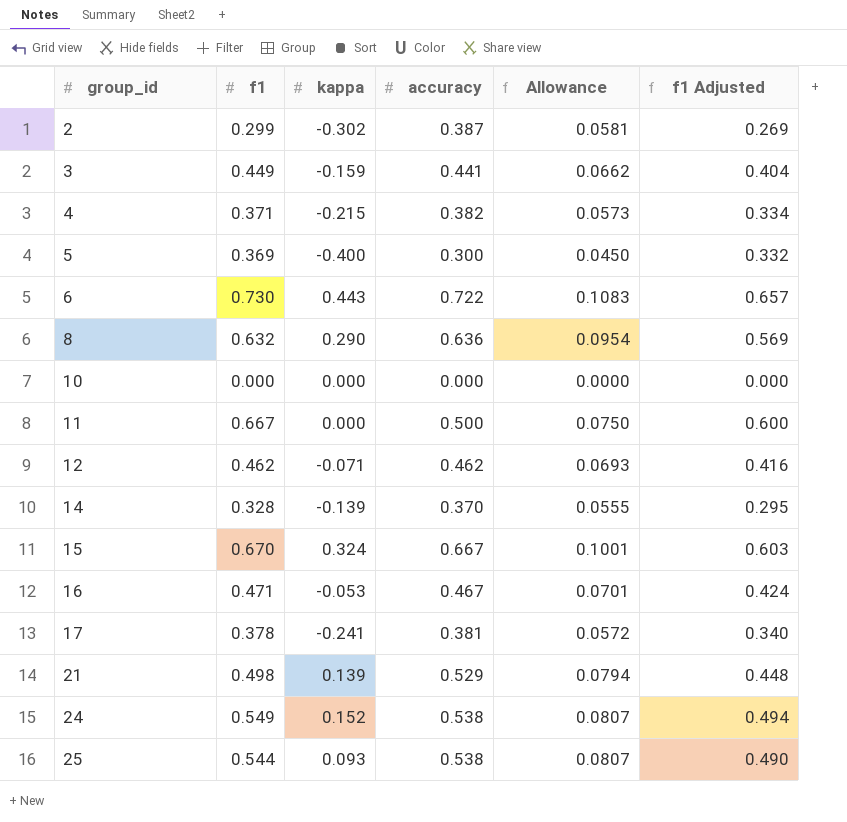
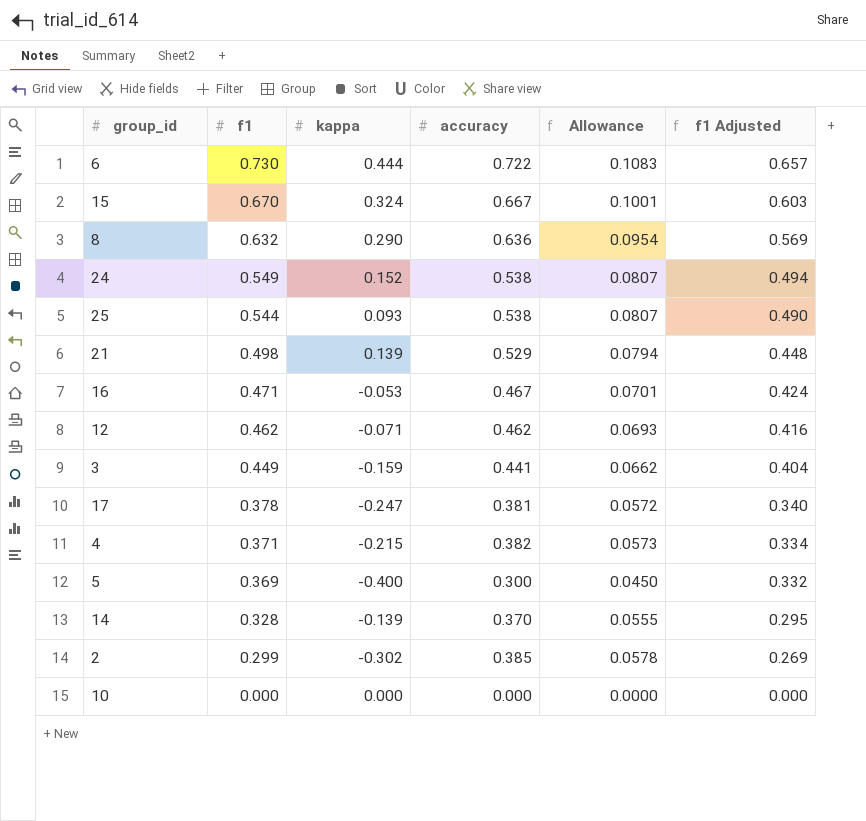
row order: group_id ascending -> f1 descending
row 11: 0.667 | 0.000 | 0.500 | 0.0750 | 0.600 -> none
6 | kappa: 0.443 -> 0.444
17 | kappa: -0.241 -> -0.247
2 | accuracy: 0.387 -> 0.385
2 | Allowance: 0.0581 -> 0.0578

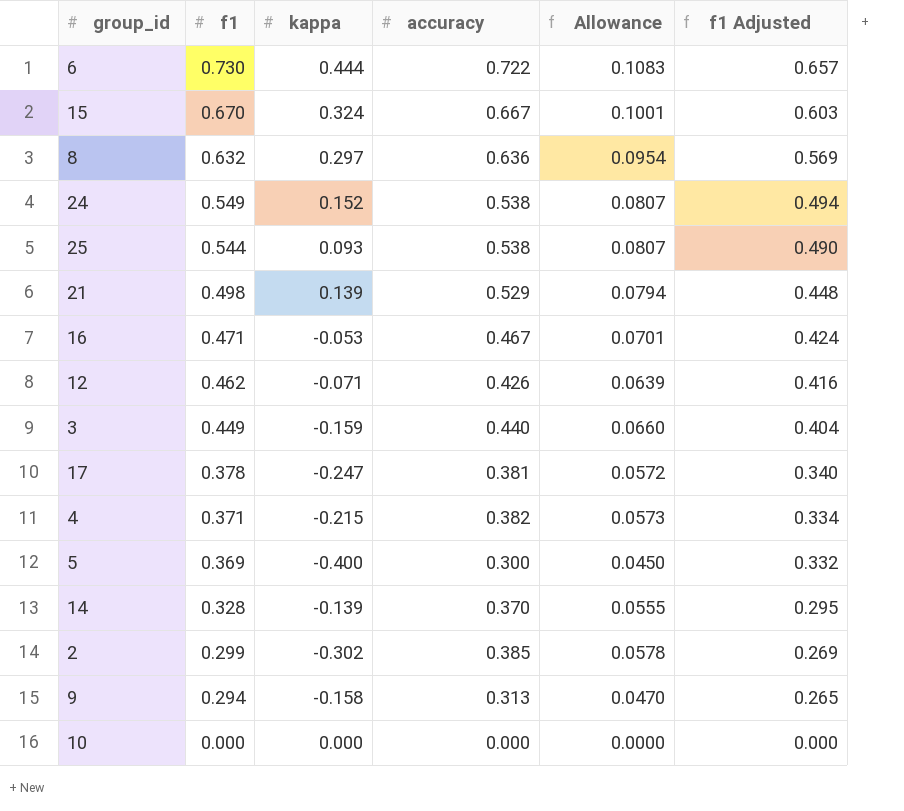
8 | kappa: 0.290 -> 0.297
12 | accuracy: 0.462 -> 0.426
12 | Allowance: 0.0693 -> 0.0639
3 | accuracy: 0.441 -> 0.440
3 | Allowance: 0.0662 -> 0.0660
row 9: none -> 0.294 | -0.158 | 0.313 | 0.0470 | 0.265

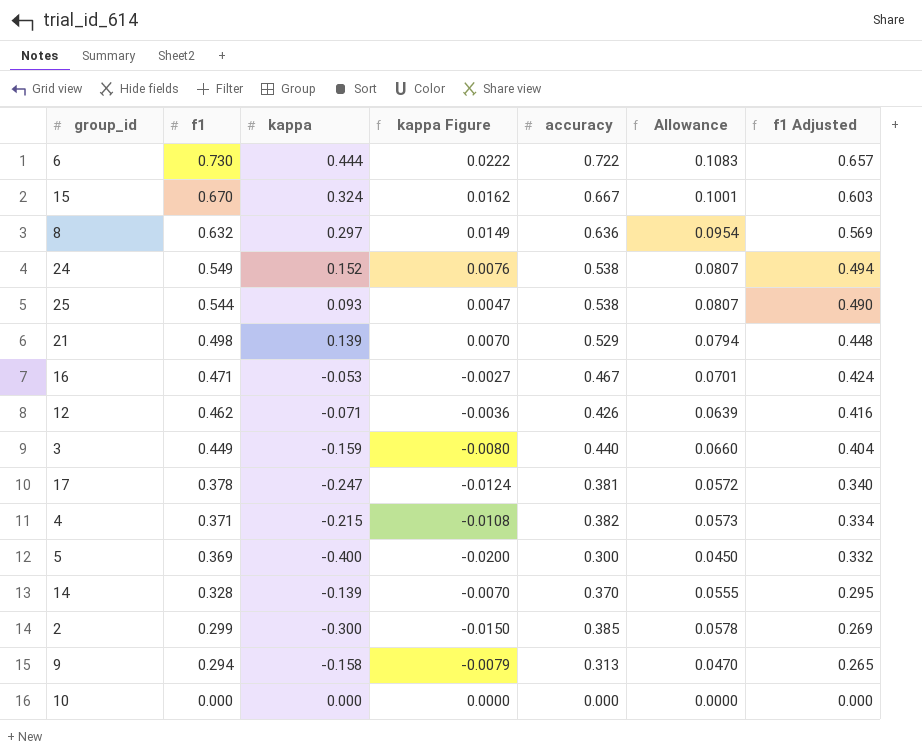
column kappa Figure | formula: none -> [kappa] * 0.05
2 | kappa: -0.302 -> -0.300

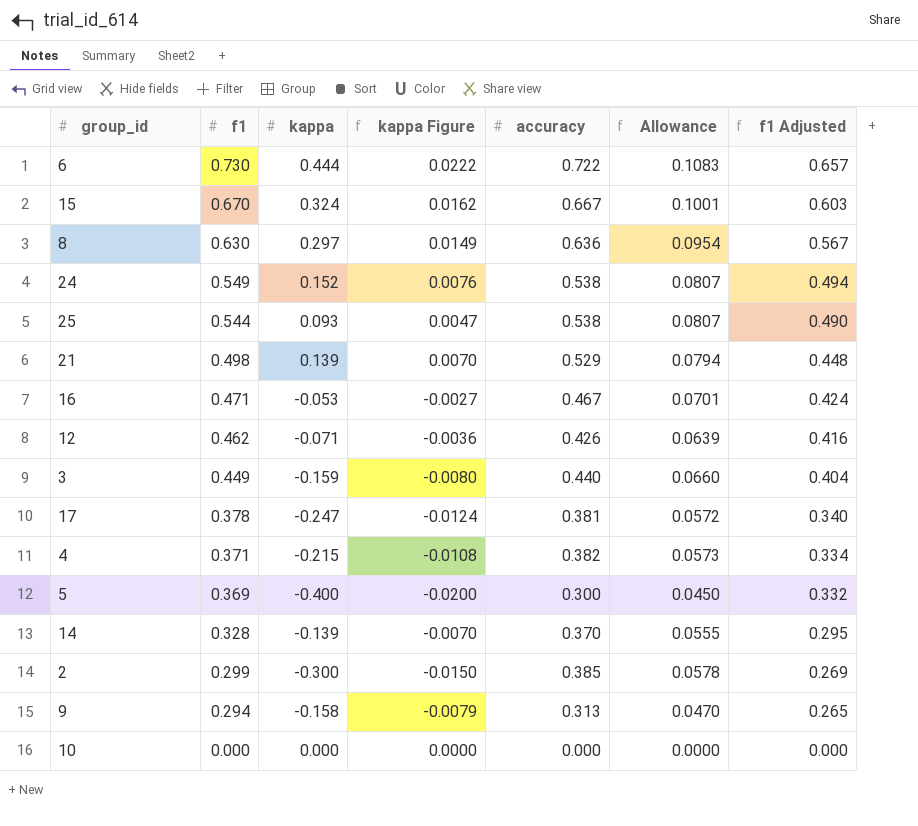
8 | f1: 0.632 -> 0.630
8 | f1 Adjusted: 0.569 -> 0.567

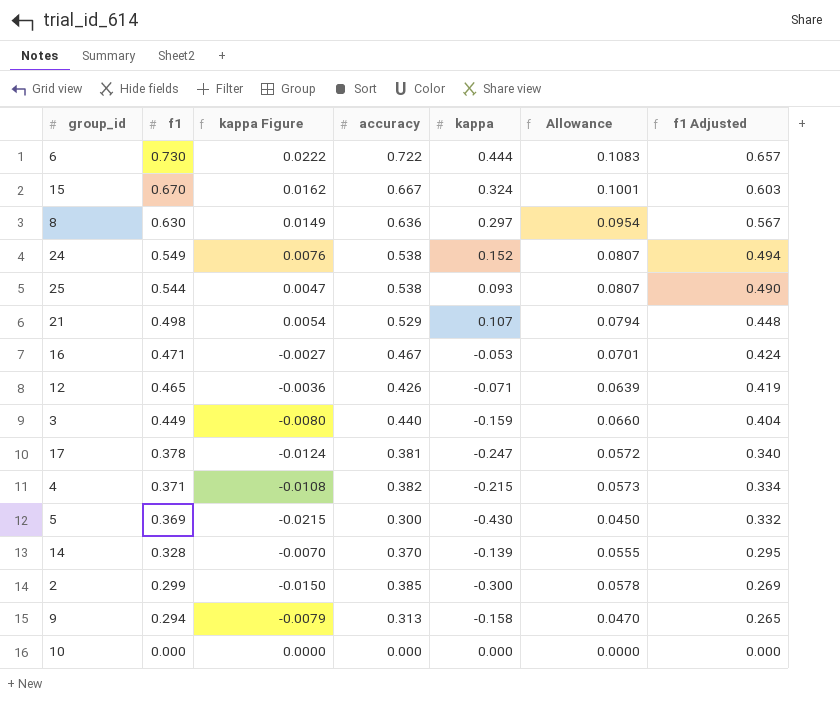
column kappa | position: 3 -> 5
21 | kappa Figure: 0.0070 -> 0.0054
21 | kappa: 0.139 -> 0.107
12 | f1: 0.462 -> 0.465
12 | f1 Adjusted: 0.416 -> 0.419
5 | kappa Figure: -0.0200 -> -0.0215
5 | kappa: -0.400 -> -0.430

